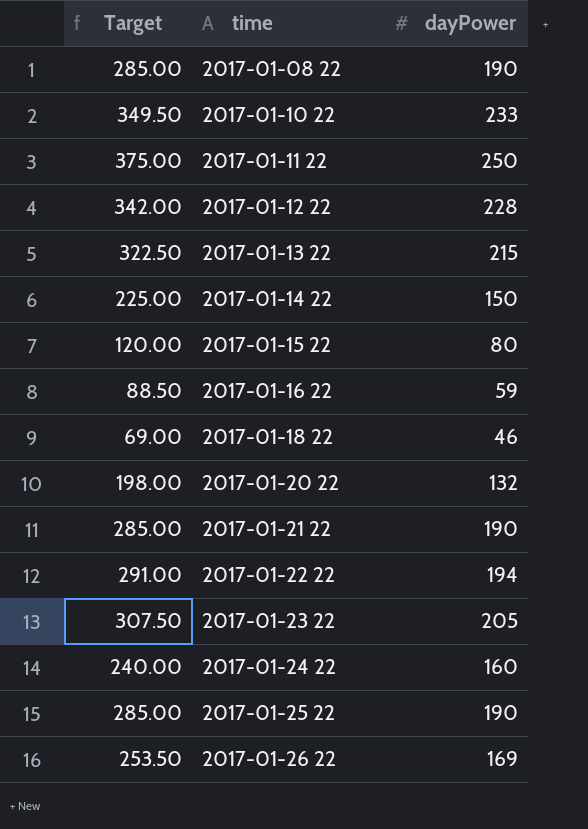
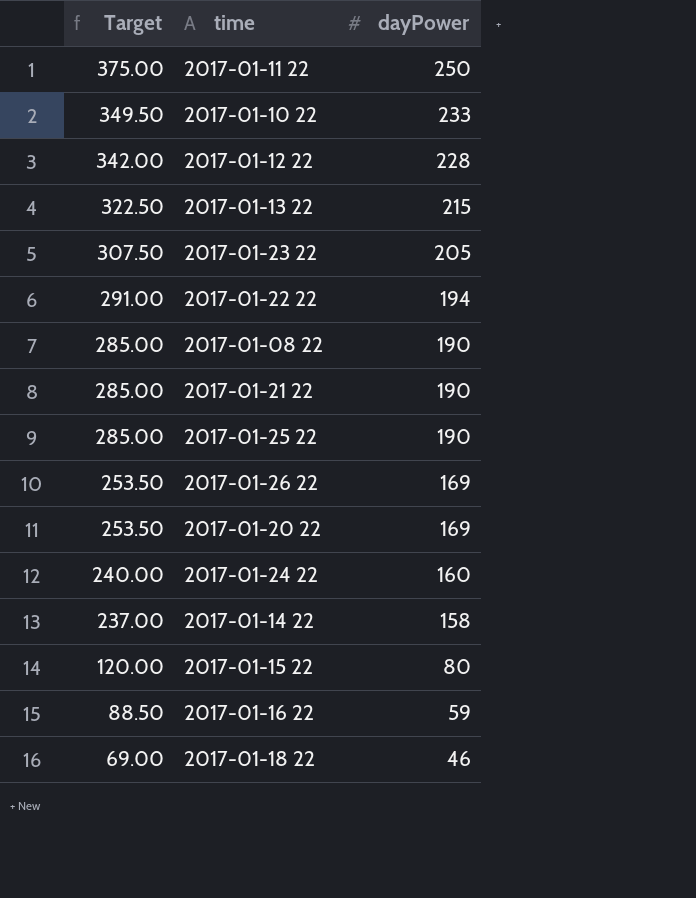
row order: time ascending -> Target descending
2017-01-20 22 | Target: 198.00 -> 253.50
2017-01-20 22 | dayPower: 132 -> 169
2017-01-14 22 | Target: 225.00 -> 237.00
2017-01-14 22 | dayPower: 150 -> 158

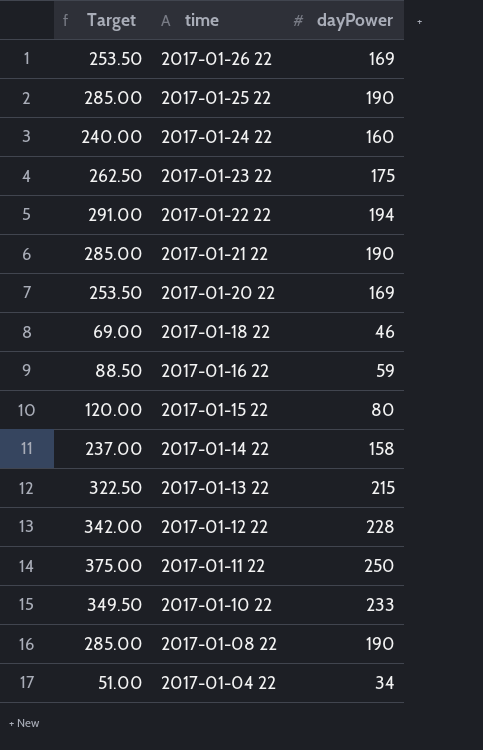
row order: Target descending -> time descending
2017-01-23 22 | Target: 307.50 -> 262.50
2017-01-23 22 | dayPower: 205 -> 175
row 2017-01-04 22: none -> 51.00 | 34

